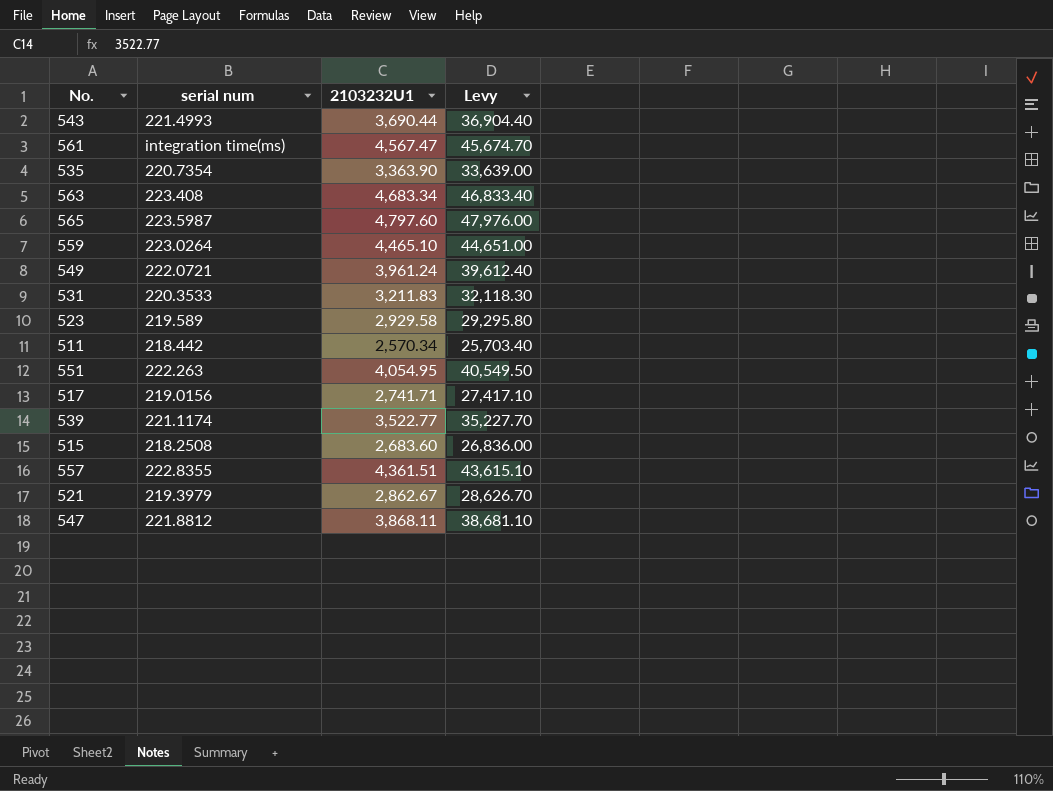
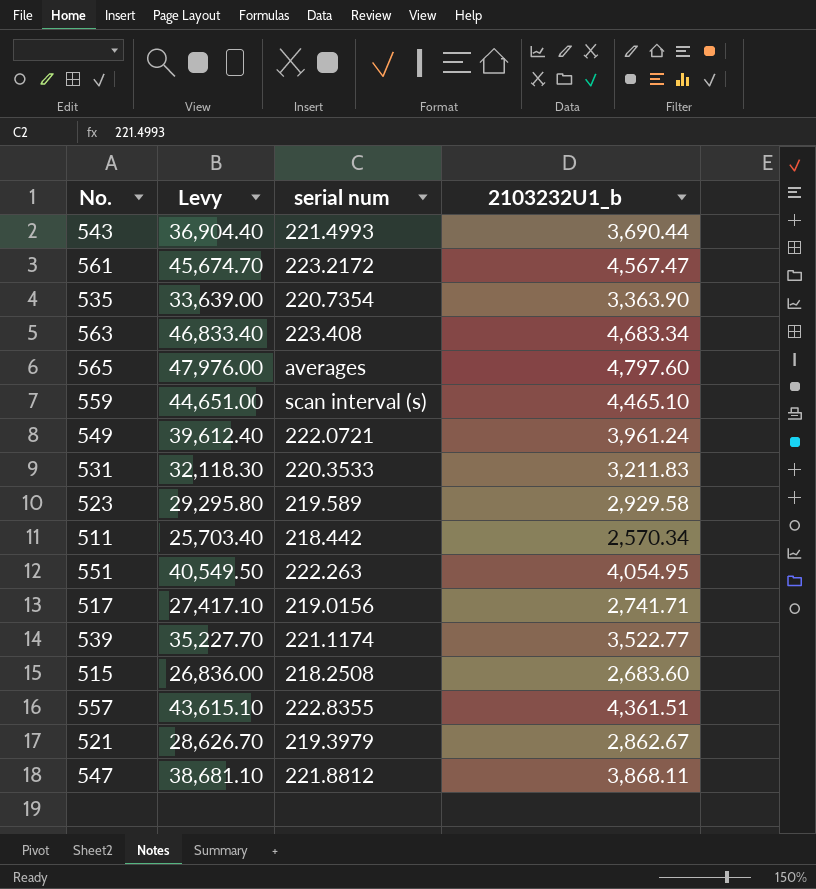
column Levy | position: 4 -> 2
column name: 2103232U1 -> 2103232U1_b
561 | serial num: integration time(ms) -> 223.2172
565 | serial num: 223.5987 -> averages
559 | serial num: 223.0264 -> scan interval (s)

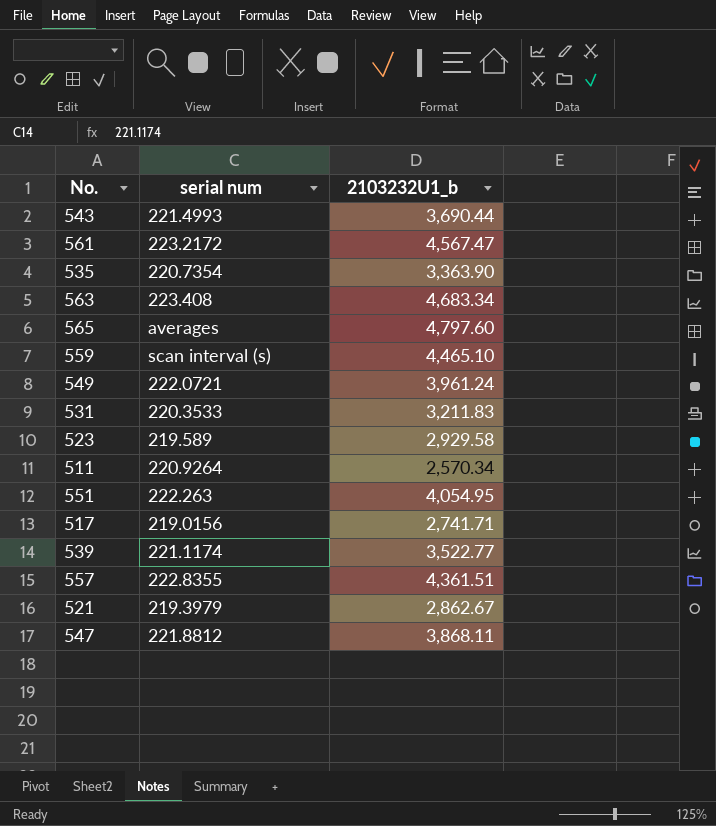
column Levy | formula: [2103232U1_b] * 10 -> none
row 515: 26,836.00 | 218.2508 | 2,683.60 -> none
511 | serial num: 218.442 -> 220.9264

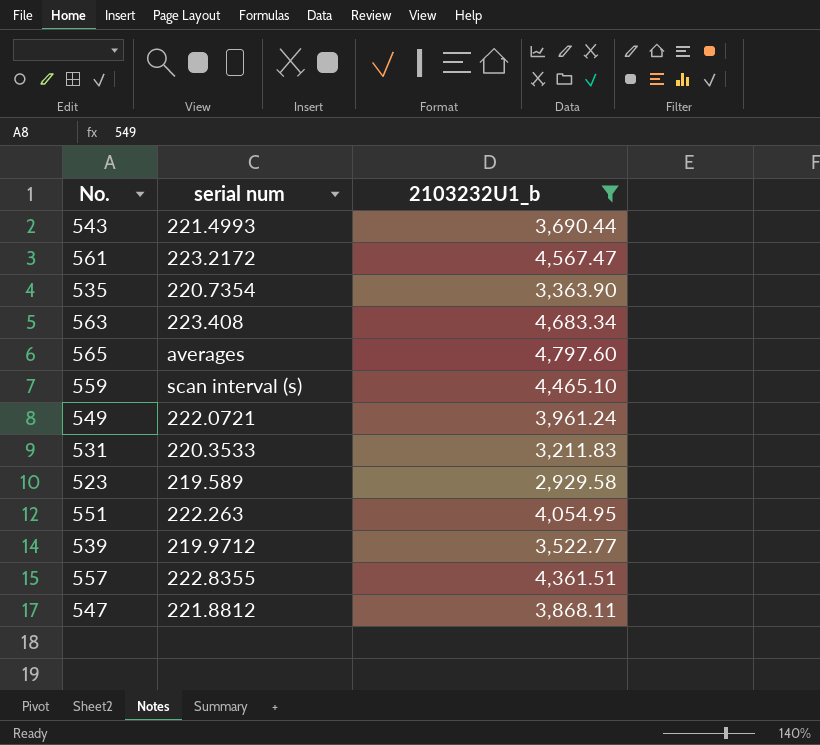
filter: none -> 2103232U1_b >= 2,929.58
539 | serial num: 221.1174 -> 219.9712

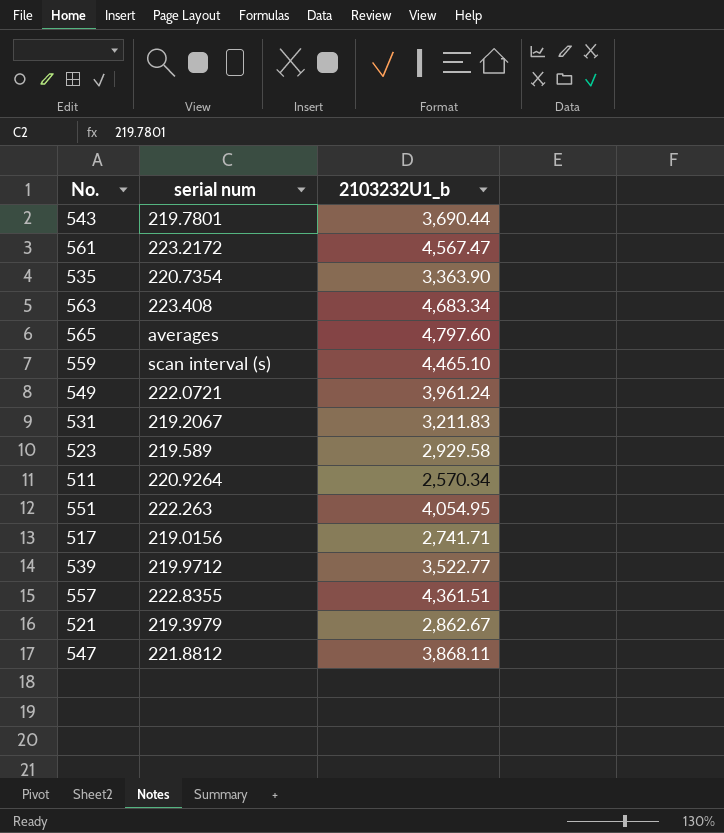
filter: 2103232U1_b >= 2,929.58 -> none
543 | serial num: 221.4993 -> 219.7801
531 | serial num: 220.3533 -> 219.2067

